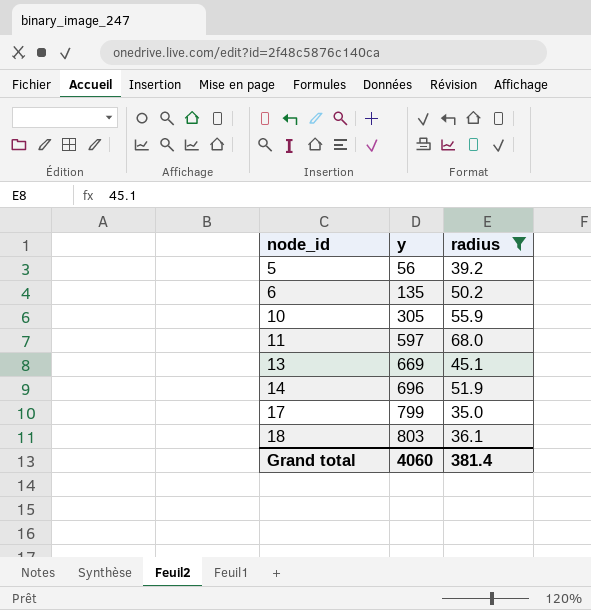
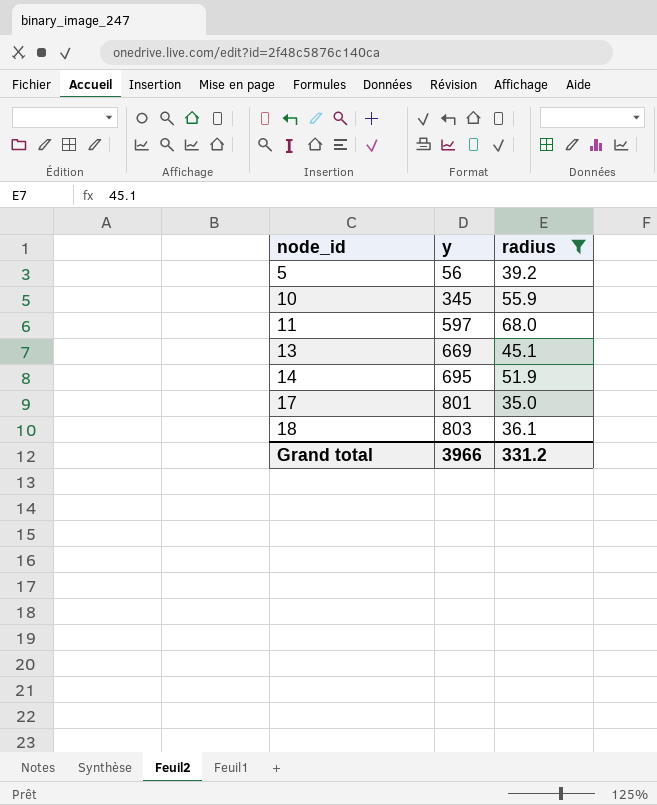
row 6: 135 | 50.2 -> none
10 | y: 305 -> 345
14 | y: 696 -> 695
17 | y: 799 -> 801
Grand total | y: 4060 -> 3966
Grand total | radius: 381.4 -> 331.2

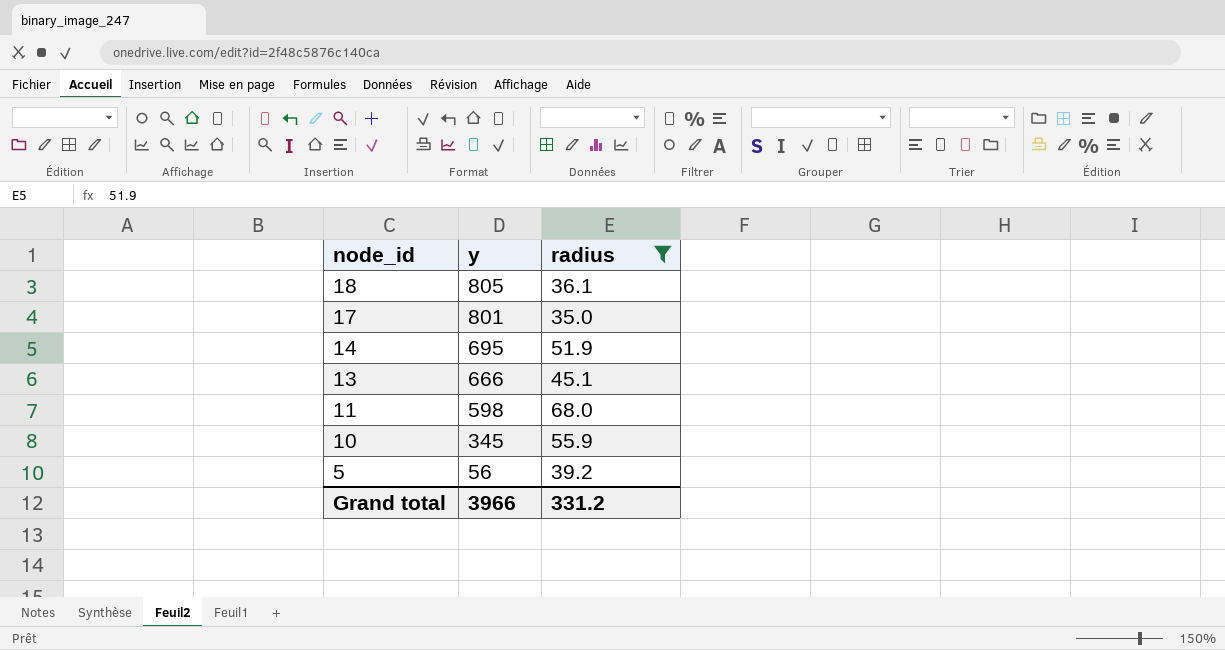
row order: node_id ascending -> node_id descending
18 | y: 803 -> 805
13 | y: 669 -> 666
11 | y: 597 -> 598

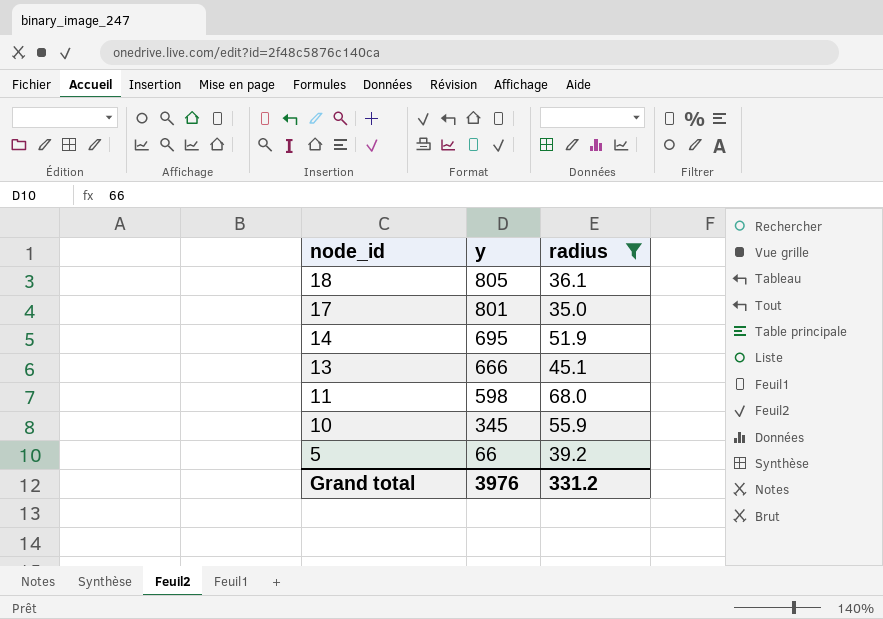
5 | y: 56 -> 66
Grand total | y: 3966 -> 3976

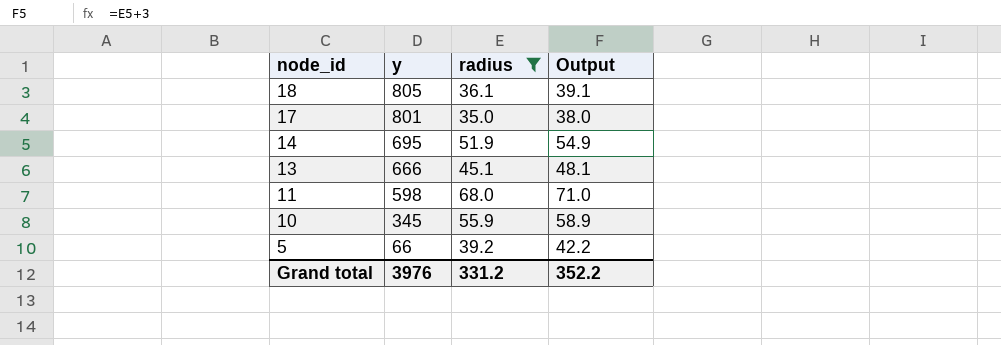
column Output | formula: none -> [radius] + 3

